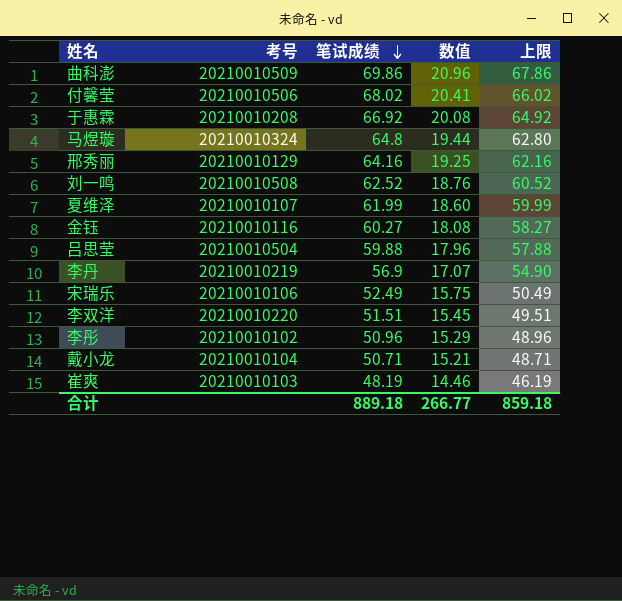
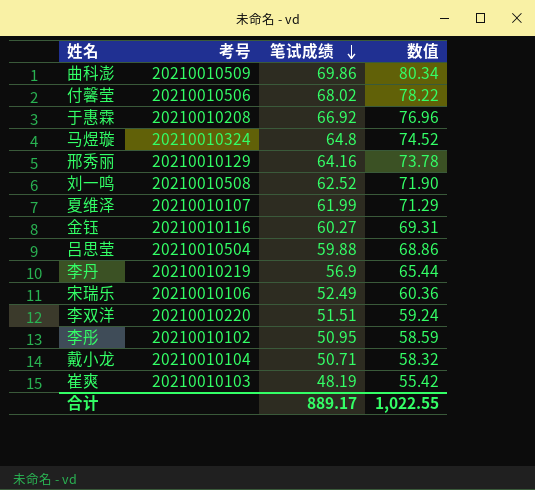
column 上限 | formula: [笔试成绩] - 2 -> none
column 数值 | formula: [笔试成绩] * 0.3 -> [笔试成绩] * 1.15
李彤 | 笔试成绩: 50.96 -> 50.95
合计 | 笔试成绩: 889.18 -> 889.17
合计 | 数值: 266.77 -> 1,022.55

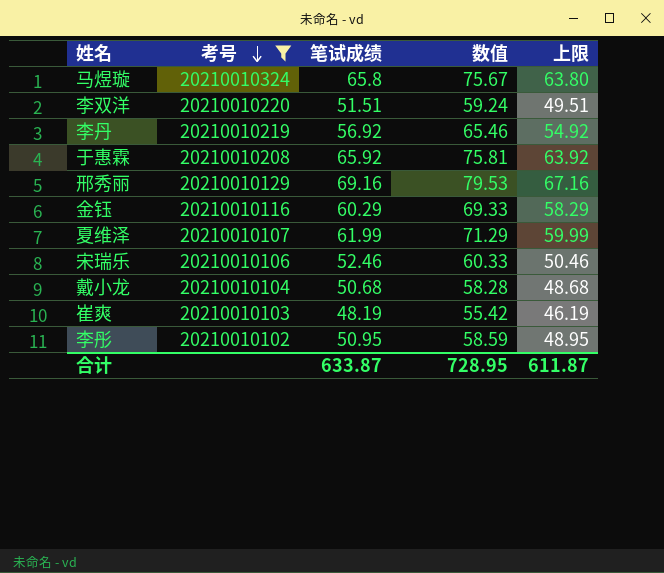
filter: none -> 考号 <= 20210010324
row order: 笔试成绩 descending -> 考号 descending
column 上限 | formula: none -> [笔试成绩] - 2
马煜璇 | 笔试成绩: 64.8 -> 65.8
马煜璇 | 数值: 74.52 -> 75.67
李丹 | 笔试成绩: 56.9 -> 56.92
李丹 | 数值: 65.44 -> 65.46
于惠霖 | 笔试成绩: 66.92 -> 65.92
于惠霖 | 数值: 76.96 -> 75.81
邢秀丽 | 笔试成绩: 64.16 -> 69.16
邢秀丽 | 数值: 73.78 -> 79.53
金钰 | 笔试成绩: 60.27 -> 60.29
金钰 | 数值: 69.31 -> 69.33
宋瑞乐 | 笔试成绩: 52.49 -> 52.46
宋瑞乐 | 数值: 60.36 -> 60.33
戴小龙 | 笔试成绩: 50.71 -> 50.68
戴小龙 | 数值: 58.32 -> 58.28
合计 | 笔试成绩: 889.17 -> 633.87
合计 | 数值: 1,022.55 -> 728.95

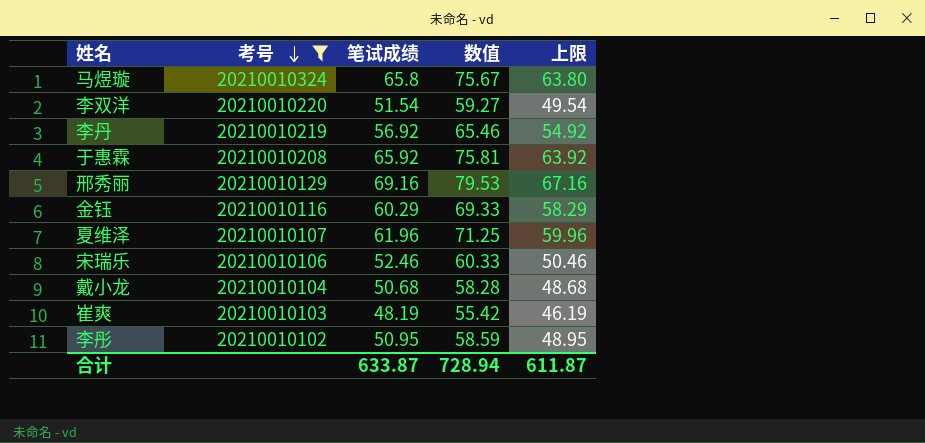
李双洋 | 笔试成绩: 51.51 -> 51.54
李双洋 | 数值: 59.24 -> 59.27
李双洋 | 上限: 49.51 -> 49.54
夏维泽 | 笔试成绩: 61.99 -> 61.96
夏维泽 | 数值: 71.29 -> 71.25
夏维泽 | 上限: 59.99 -> 59.96
合计 | 数值: 728.95 -> 728.94

